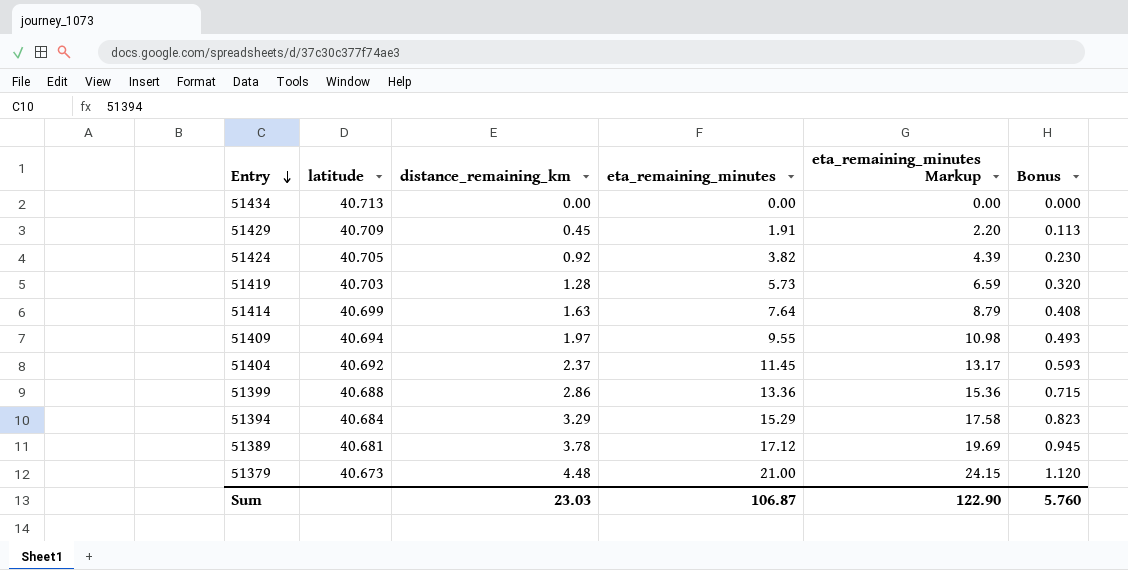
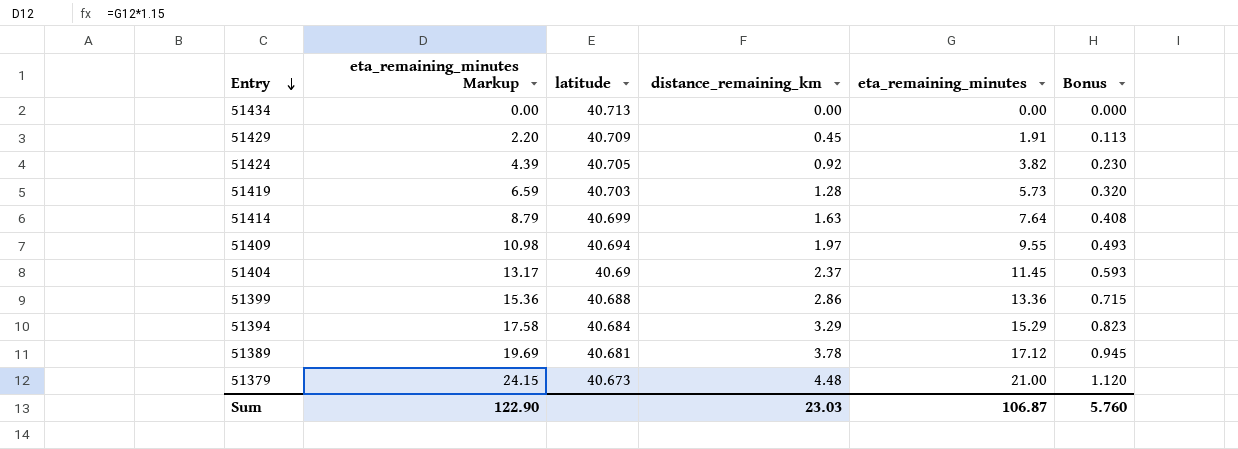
column eta_remaining_minutes Markup | position: 5 -> 2
51404 | latitude: 40.692 -> 40.69

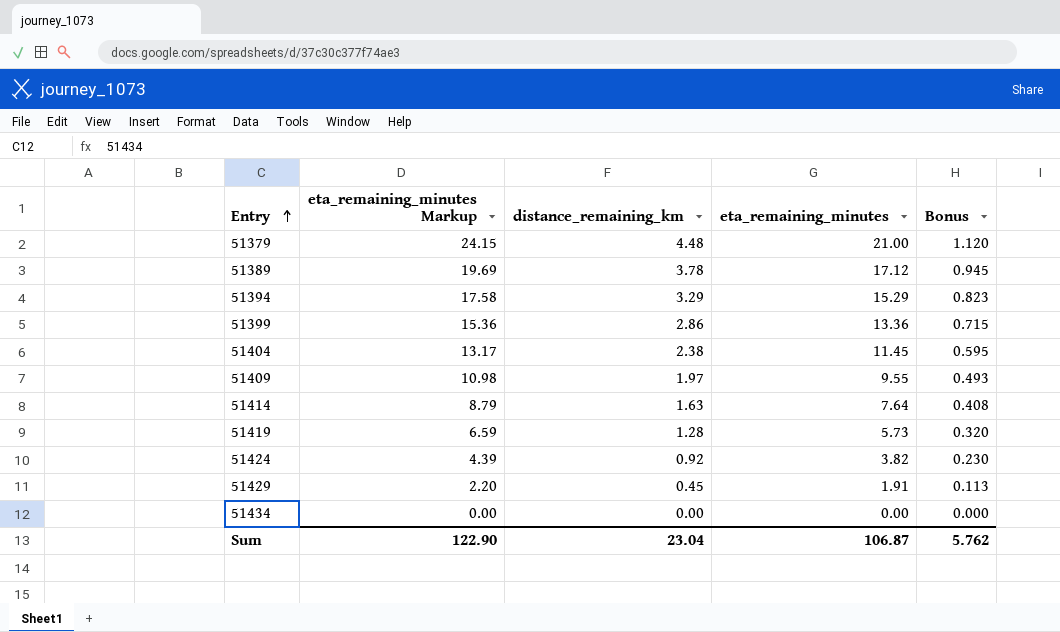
row order: Entry descending -> Entry ascending
column latitude | position: 3 -> none
51404 | distance_remaining_km: 2.37 -> 2.38
51404 | Bonus: 0.593 -> 0.595
Sum | distance_remaining_km: 23.03 -> 23.04
Sum | Bonus: 5.760 -> 5.762

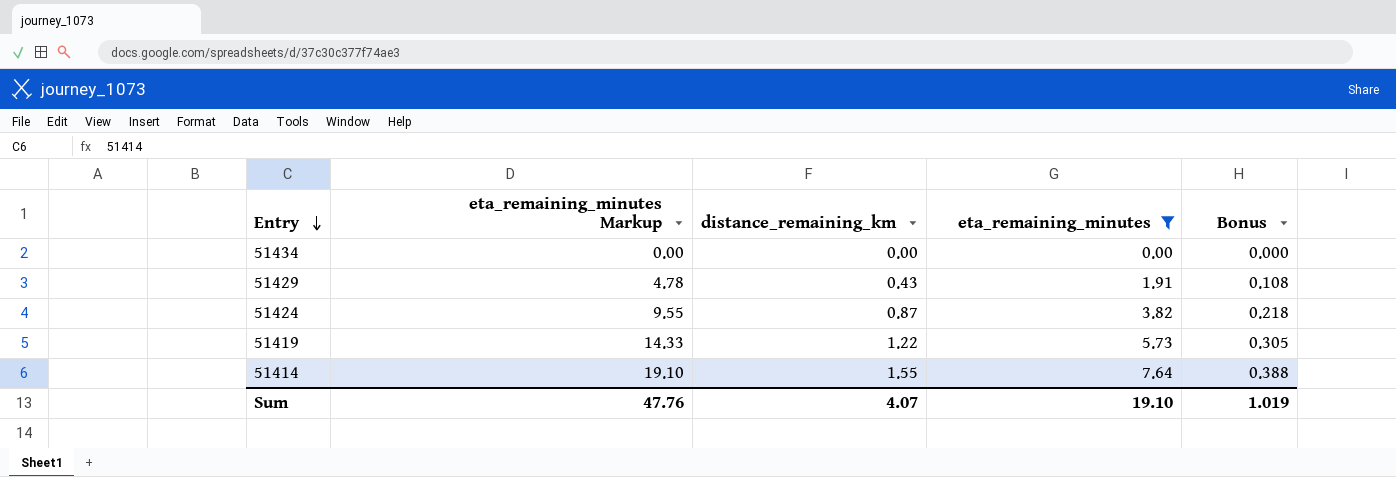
filter: none -> eta_remaining_minutes <= 7.64
row order: Entry ascending -> Entry descending
column eta_remaining_minutes Markup | formula: [eta_remaining_minutes] * 1.15 -> [eta_remaining_minutes] * 2.5
51429 | distance_remaining_km: 0.45 -> 0.43
51429 | Bonus: 0.113 -> 0.108
51424 | distance_remaining_km: 0.92 -> 0.87
51424 | Bonus: 0.230 -> 0.218
51419 | distance_remaining_km: 1.28 -> 1.22
51419 | Bonus: 0.320 -> 0.305
51414 | distance_remaining_km: 1.63 -> 1.55
51414 | Bonus: 0.408 -> 0.388
Sum | eta_remaining_minutes Markup: 122.90 -> 47.76
Sum | distance_remaining_km: 23.04 -> 4.07
Sum | eta_remaining_minutes: 106.87 -> 19.10
Sum | Bonus: 5.762 -> 1.019

